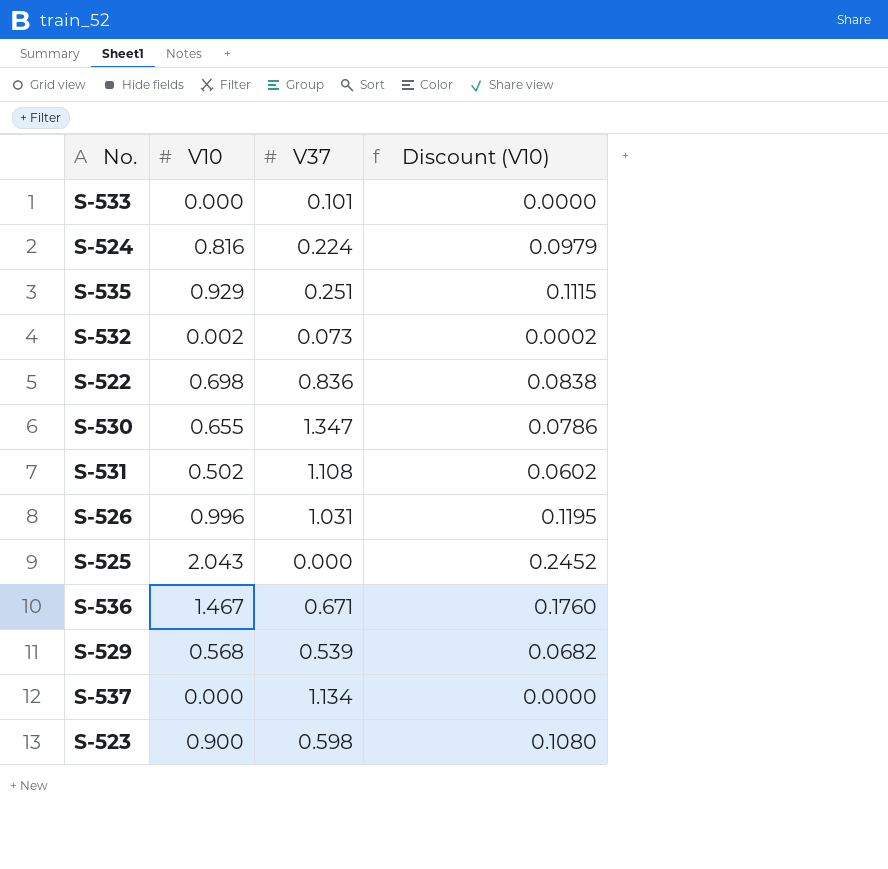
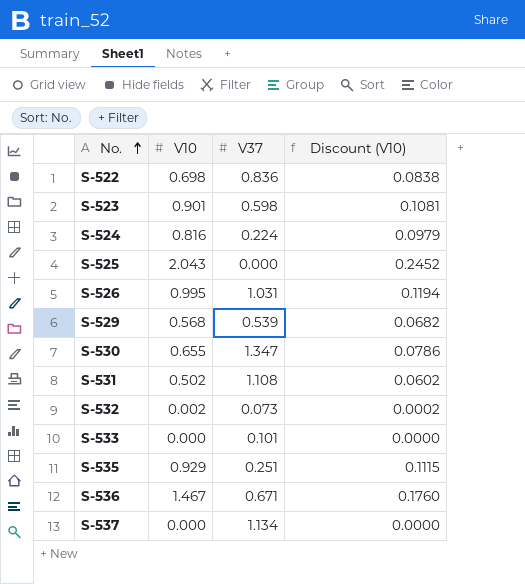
row order: none -> No. ascending
S-523 | V10: 0.900 -> 0.901
S-523 | Discount (V10): 0.1080 -> 0.1081
S-526 | V10: 0.996 -> 0.995
S-526 | Discount (V10): 0.1195 -> 0.1194

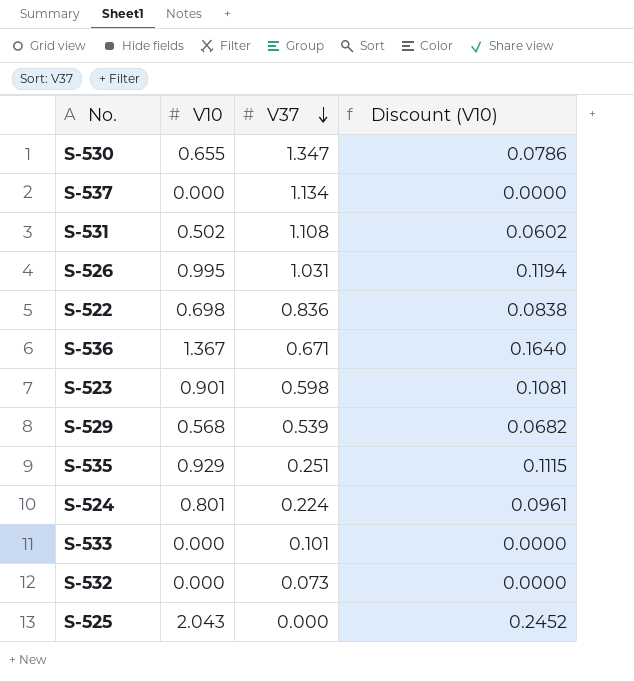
row order: No. ascending -> V37 descending
S-536 | V10: 1.467 -> 1.367
S-536 | Discount (V10): 0.1760 -> 0.1640
S-524 | V10: 0.816 -> 0.801
S-524 | Discount (V10): 0.0979 -> 0.0961
S-532 | V10: 0.002 -> 0.000
S-532 | Discount (V10): 0.0002 -> 0.0000

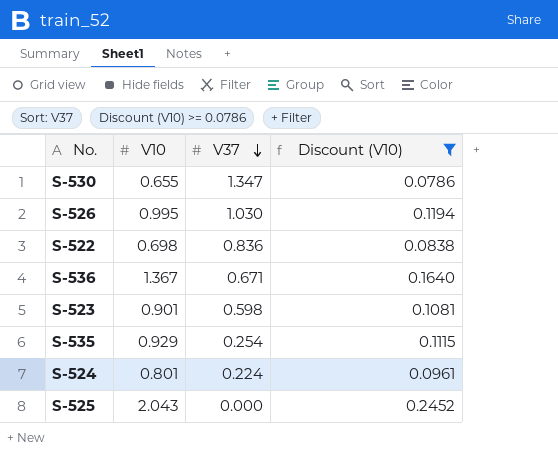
filter: none -> Discount (V10) >= 0.0786
S-526 | V37: 1.031 -> 1.030
S-535 | V37: 0.251 -> 0.254

